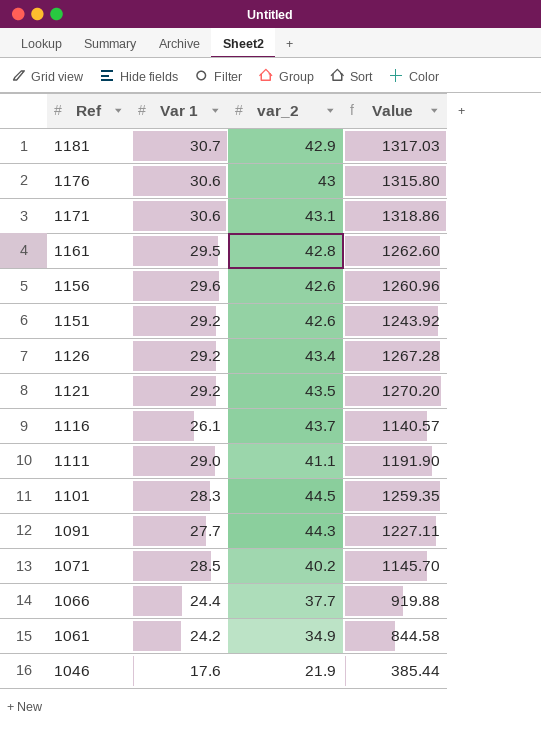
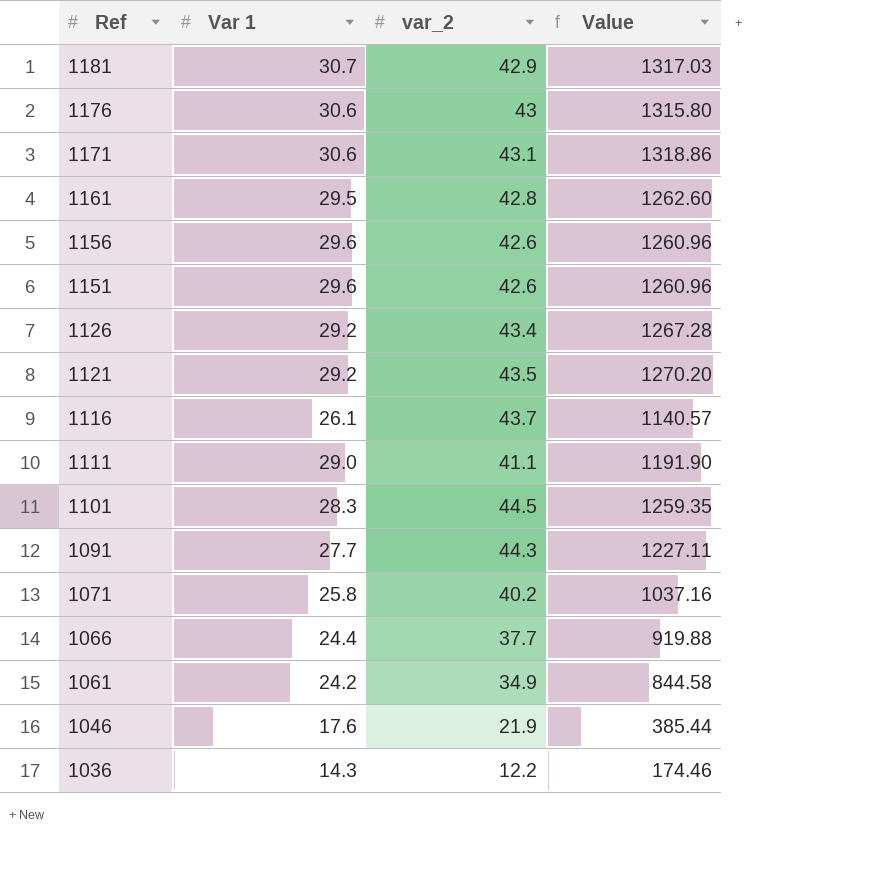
1151 | Var 1: 29.2 -> 29.6
1151 | Value: 1243.92 -> 1260.96
1071 | Var 1: 28.5 -> 25.8
1071 | Value: 1145.70 -> 1037.16
row 1036: none -> 14.3 | 12.2 | 174.46

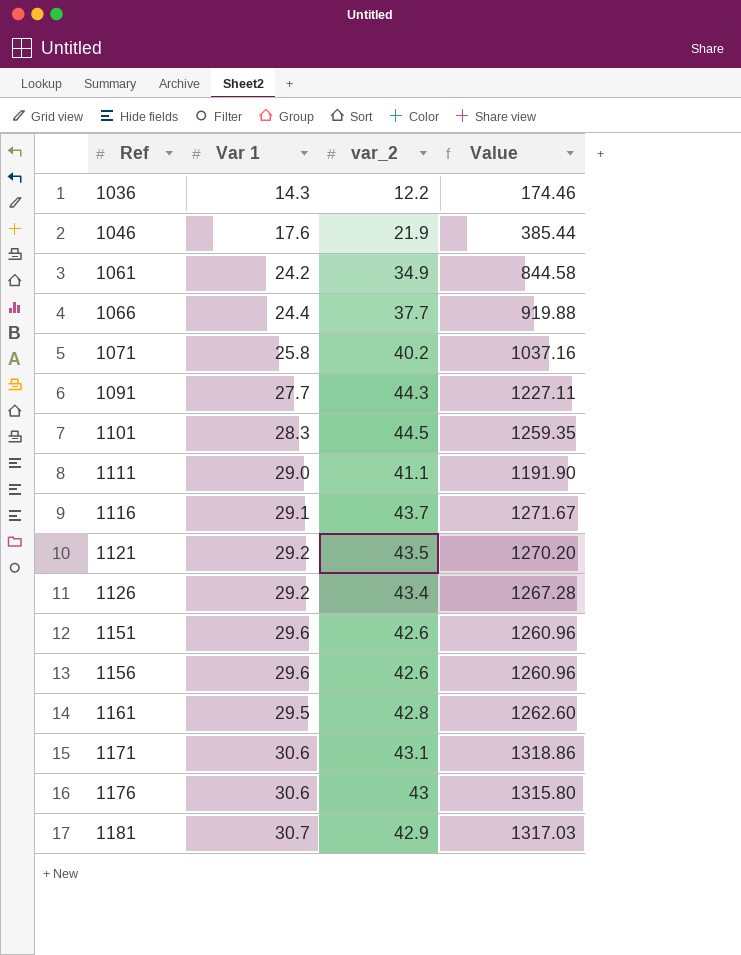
row order: Ref descending -> Ref ascending
1116 | Var 1: 26.1 -> 29.1
1116 | Value: 1140.57 -> 1271.67

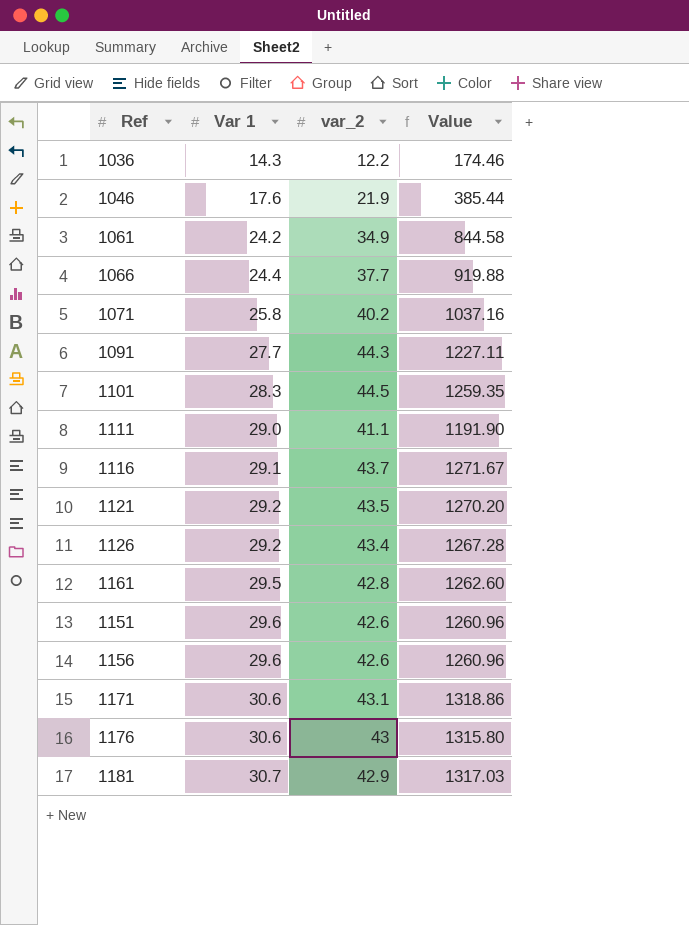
row order: Ref ascending -> Var 1 ascending

